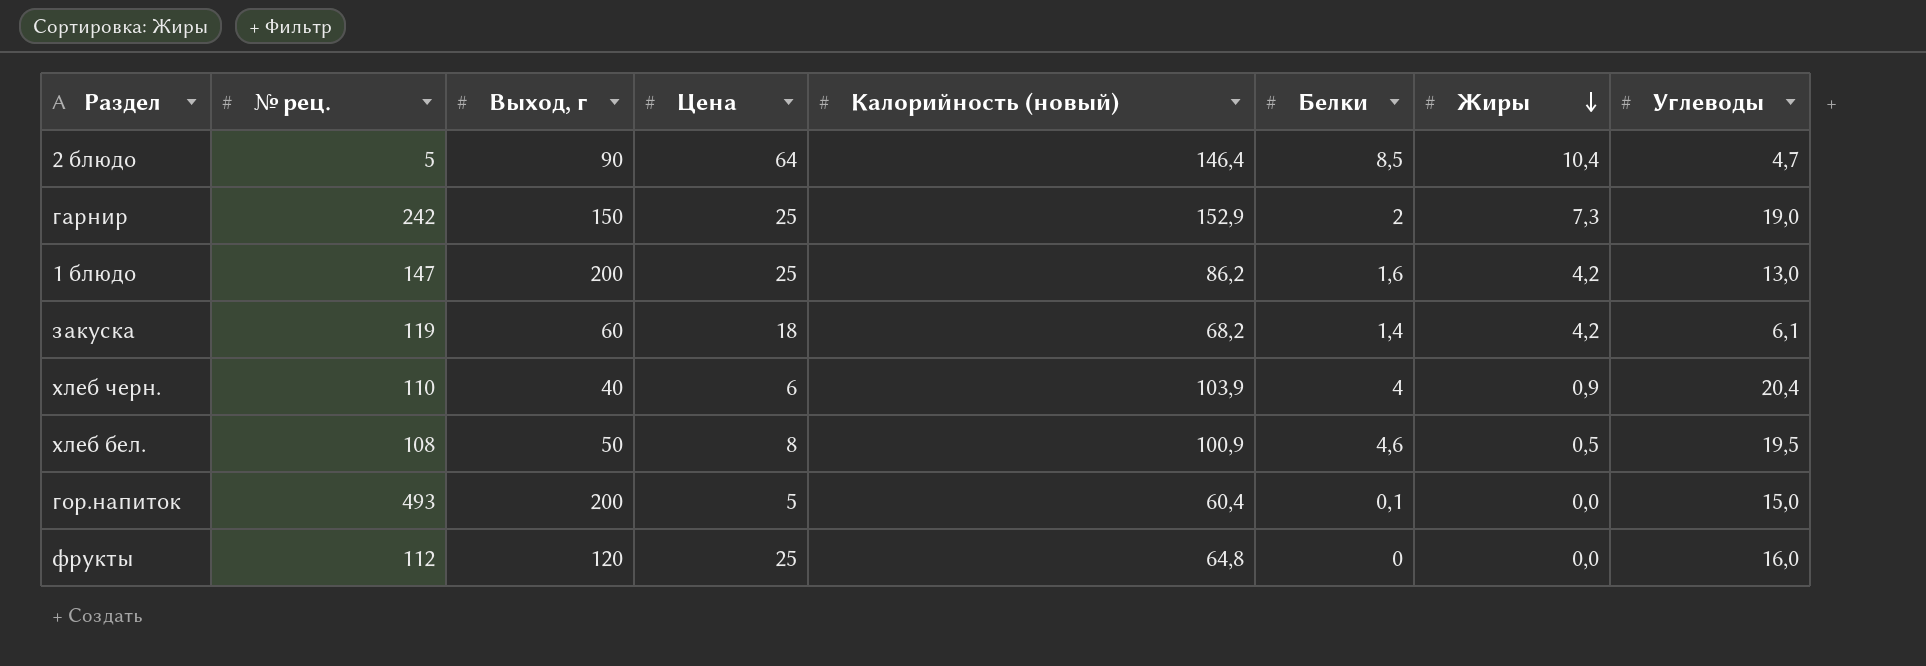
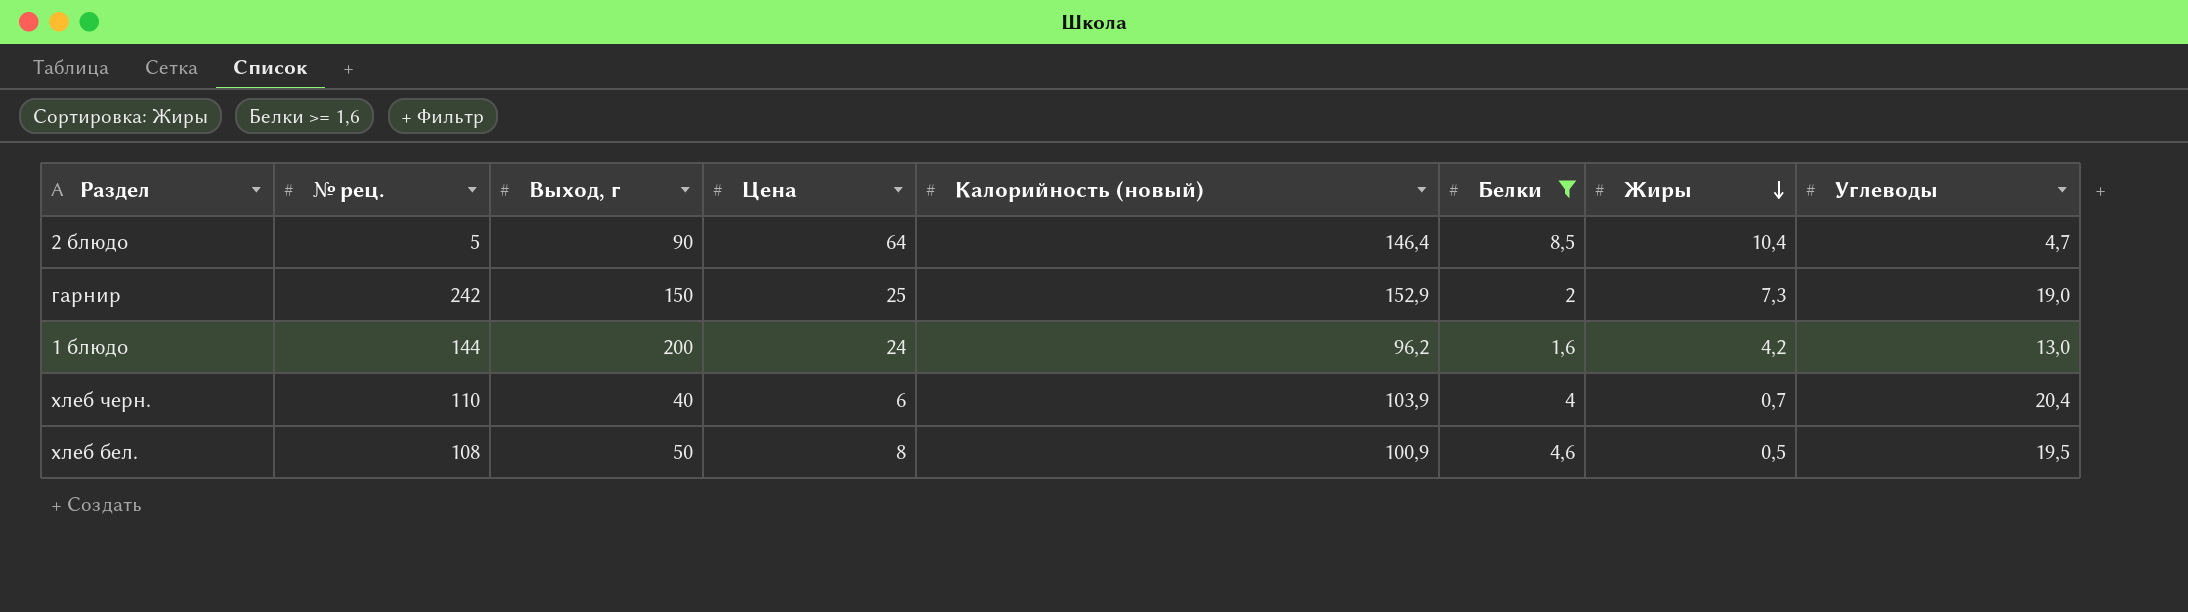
filter: none -> Белки >= 1,6
1 блюдо | № рец.: 147 -> 144
1 блюдо | Цена: 25 -> 24
1 блюдо | Калорийность (новый): 86,2 -> 96,2
хлеб черн. | Жиры: 0,9 -> 0,7

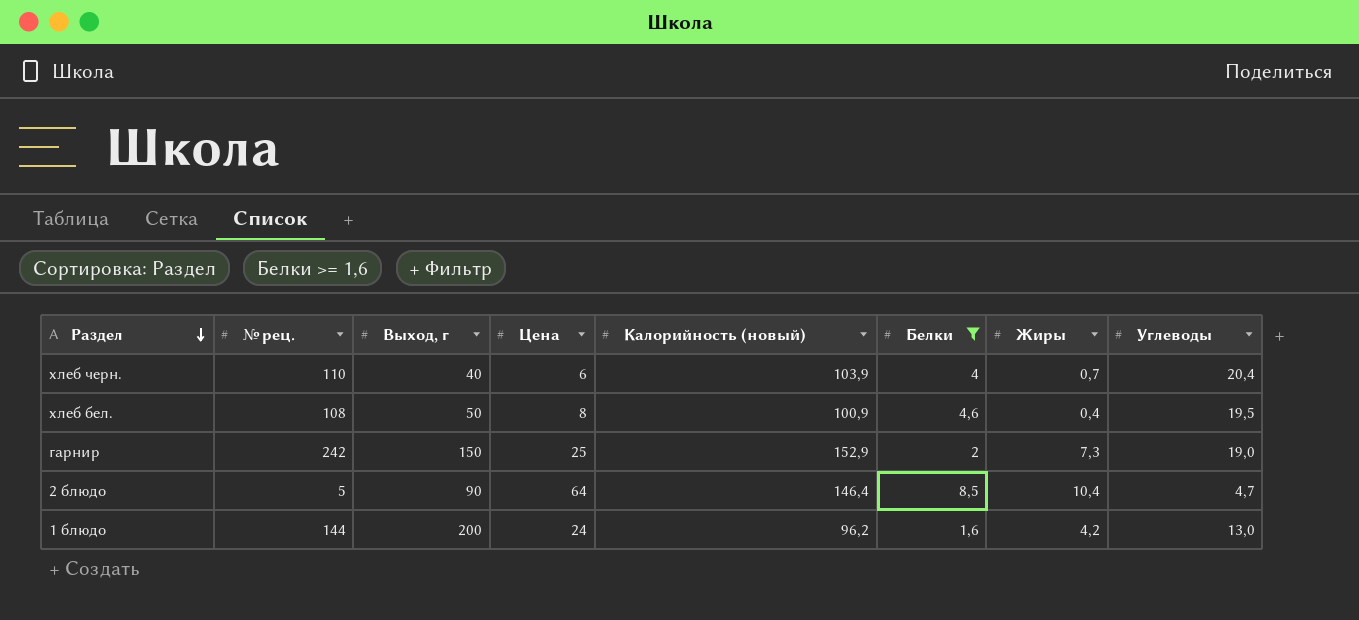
row order: Жиры descending -> Раздел descending
хлеб бел. | Жиры: 0,5 -> 0,4

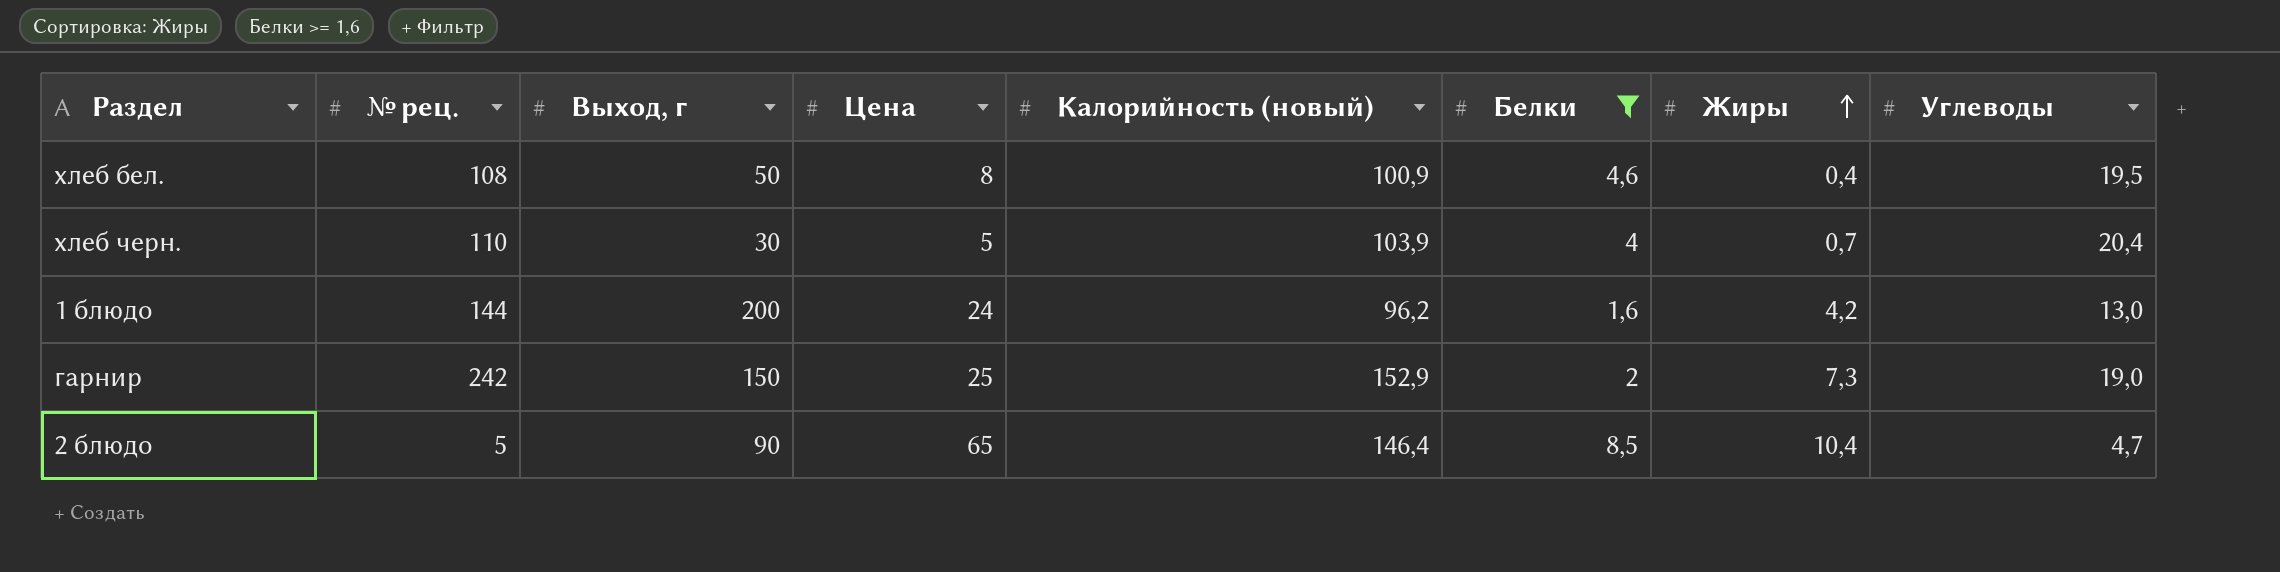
row order: Раздел descending -> Жиры ascending
хлеб черн. | Выход, г: 40 -> 30
хлеб черн. | Цена: 6 -> 5
2 блюдо | Цена: 64 -> 65

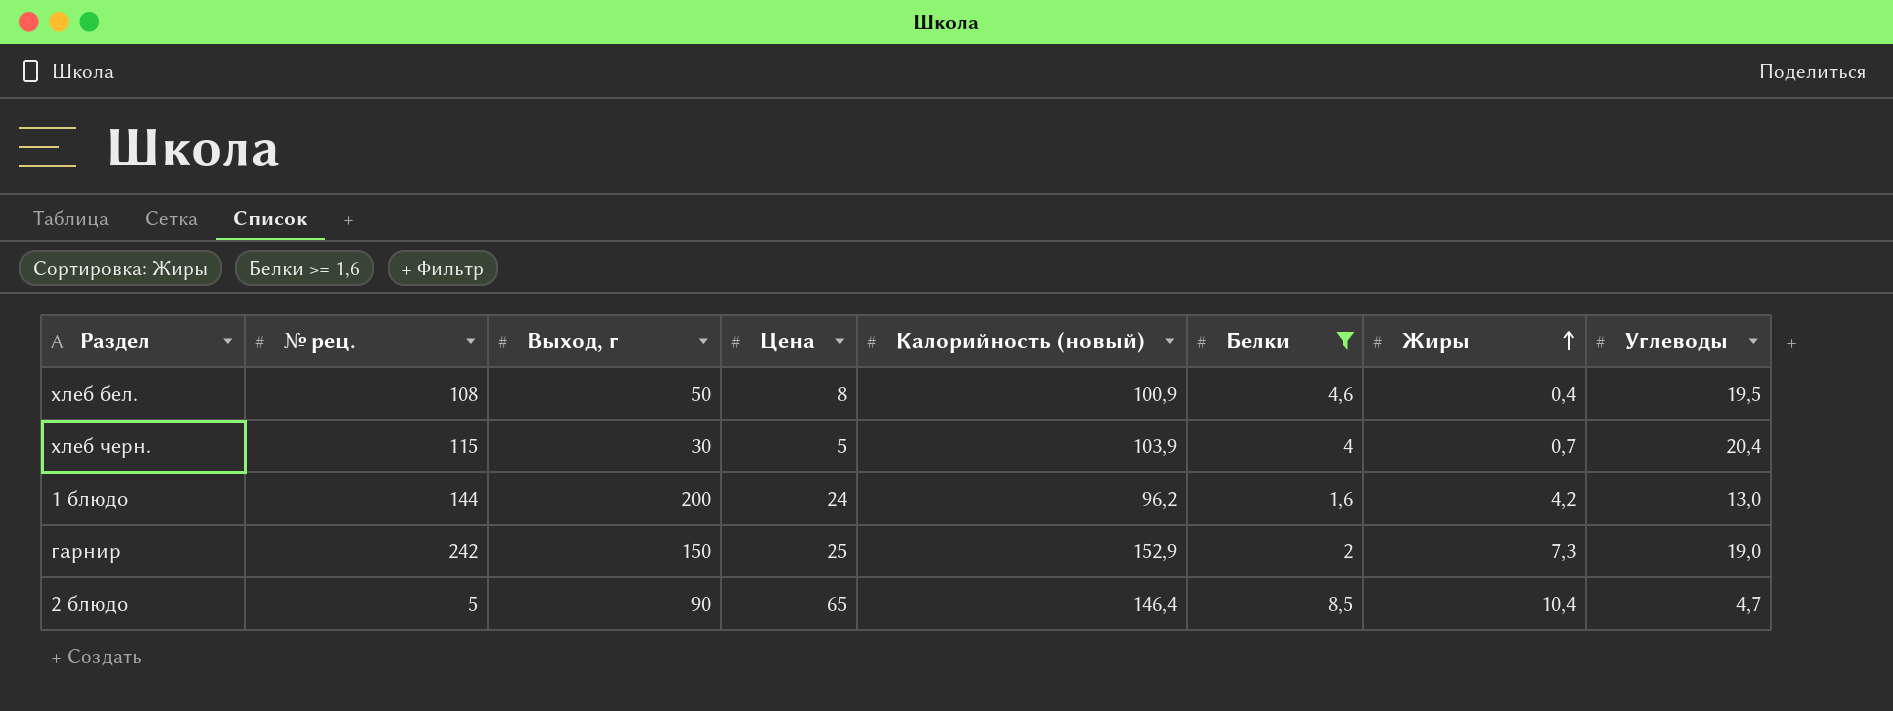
хлеб черн. | № рец.: 110 -> 115

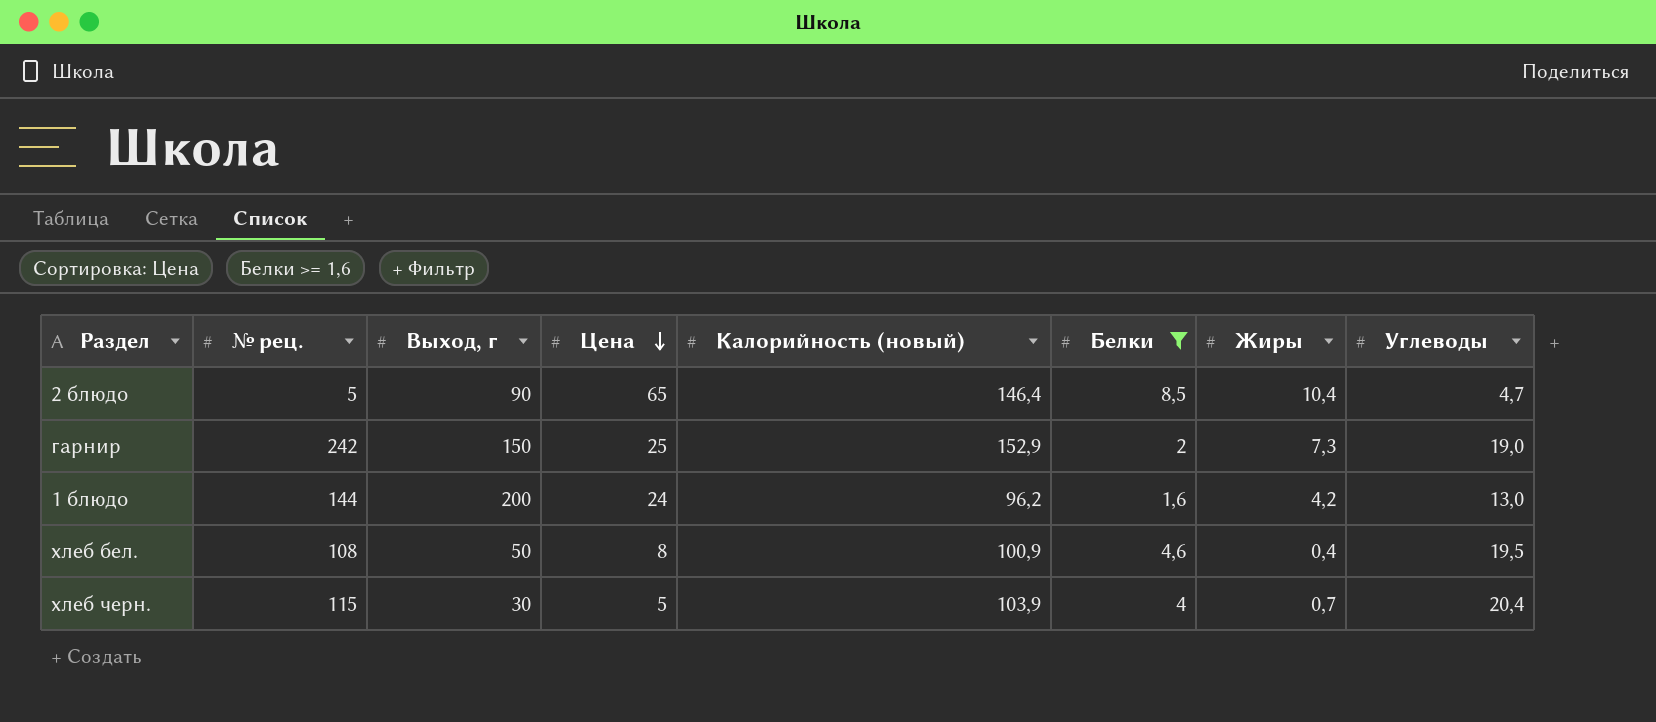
row order: Жиры ascending -> Цена descending

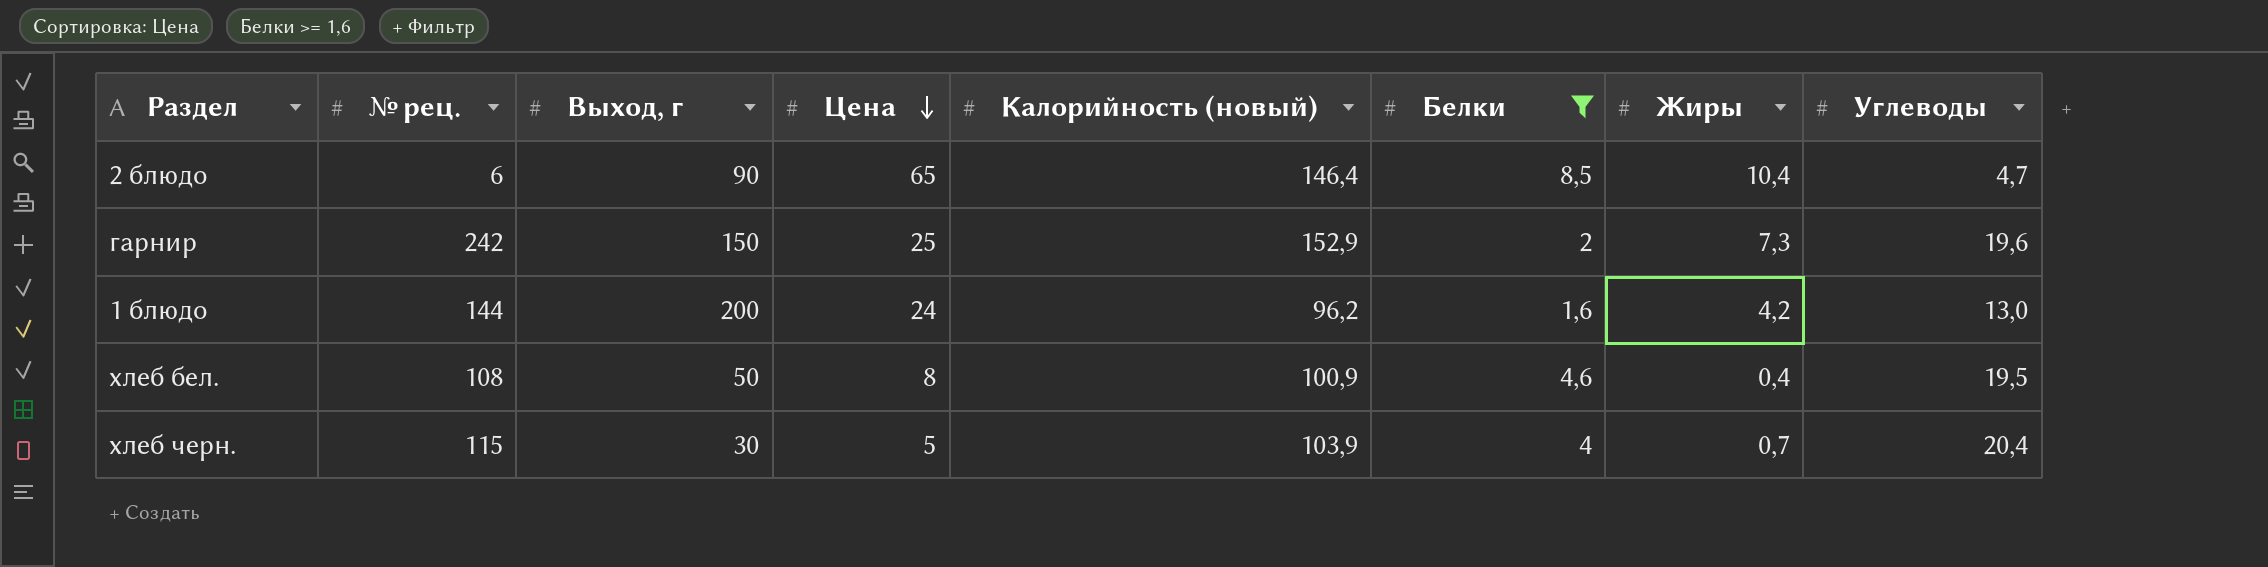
2 блюдо | № рец.: 5 -> 6
гарнир | Углеводы: 19,0 -> 19,6

